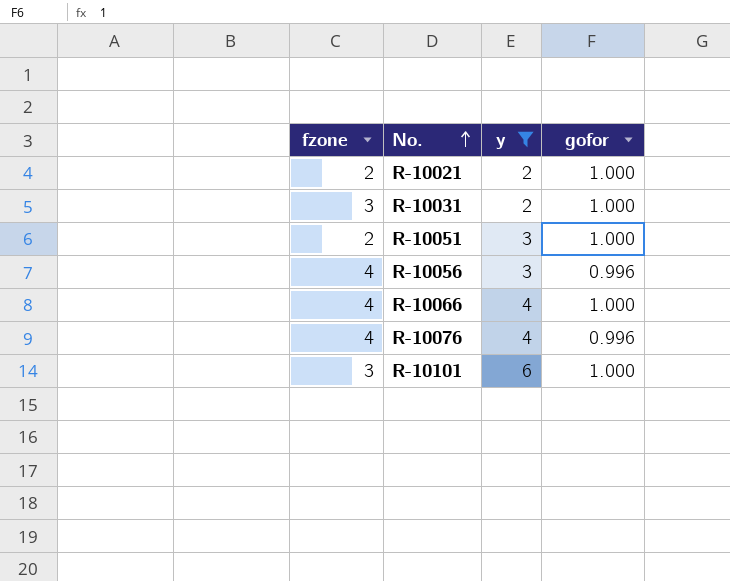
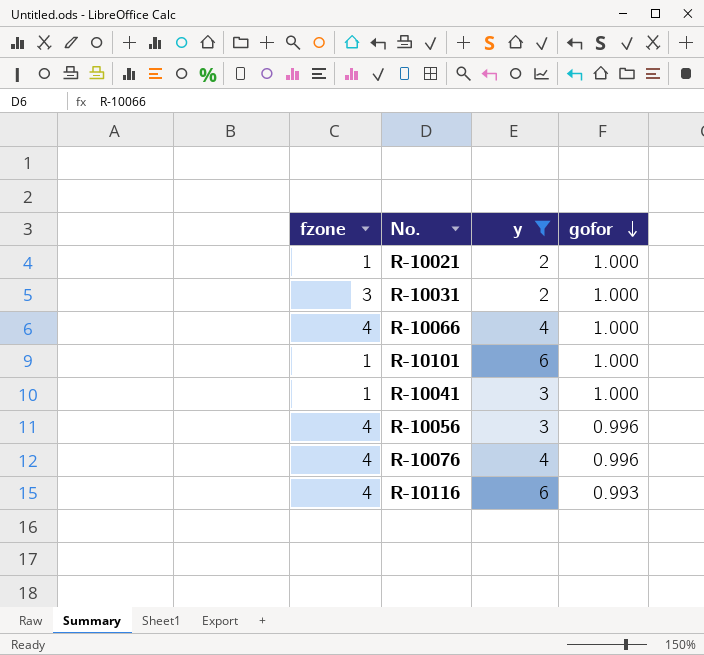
row order: No. ascending -> gofor descending
row R-10051: 2 | 3 | 1.000 -> none
R-10021 | fzone: 2 -> 1
R-10101 | fzone: 3 -> 1
row R-10041: none -> 1 | 3 | 1.000
row R-10116: none -> 4 | 6 | 0.993

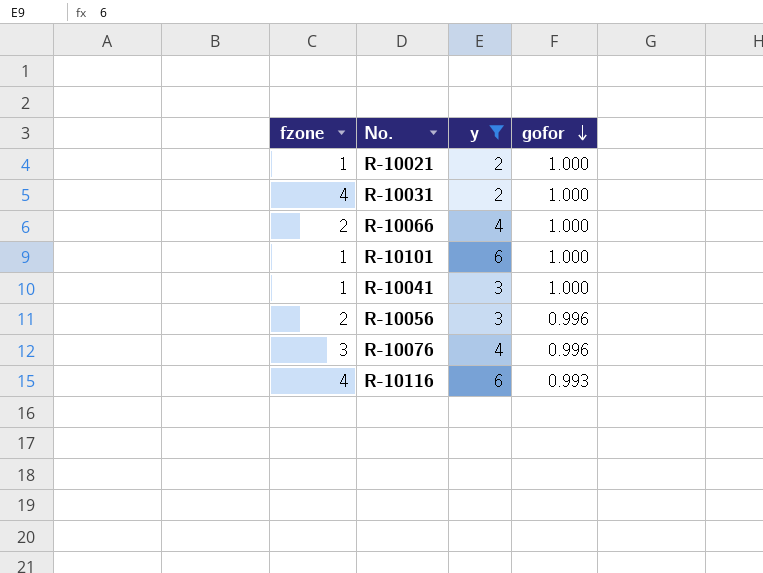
R-10031 | fzone: 3 -> 4
R-10066 | fzone: 4 -> 2
R-10056 | fzone: 4 -> 2
R-10076 | fzone: 4 -> 3

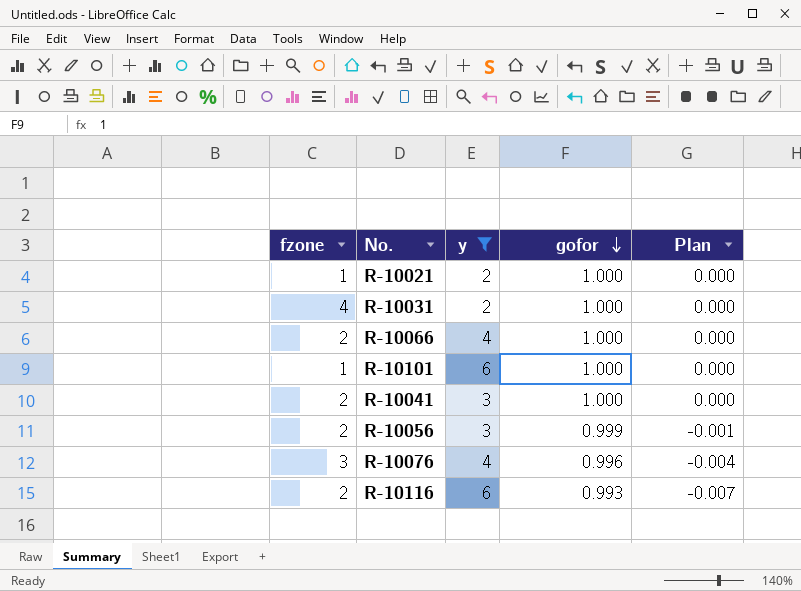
column Plan | formula: none -> [gofor] - 1
R-10041 | fzone: 1 -> 2
R-10056 | gofor: 0.996 -> 0.999
R-10116 | fzone: 4 -> 2

